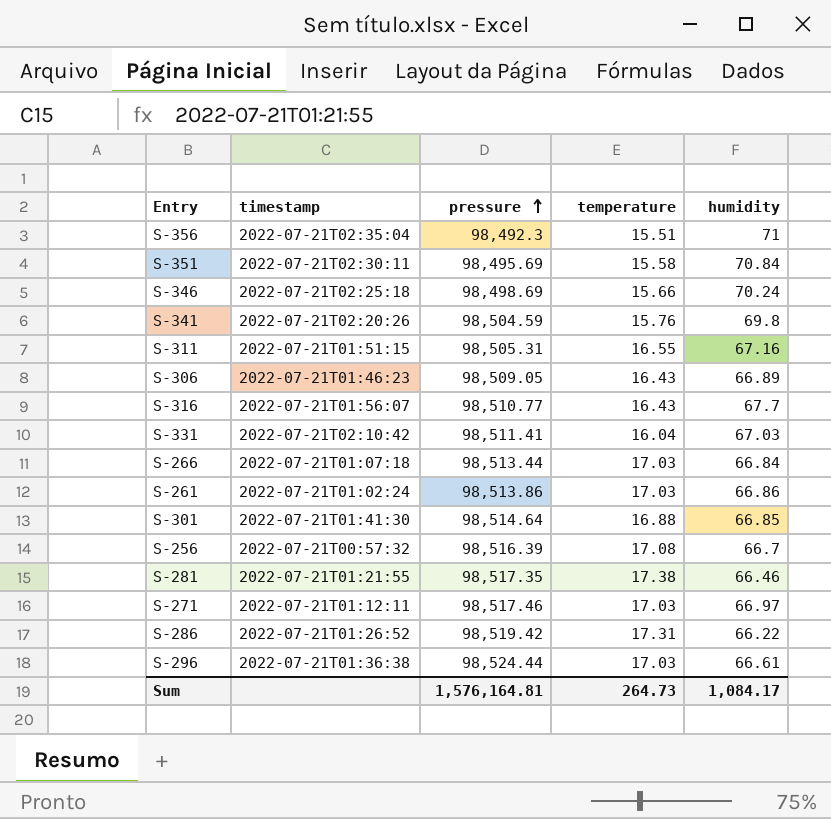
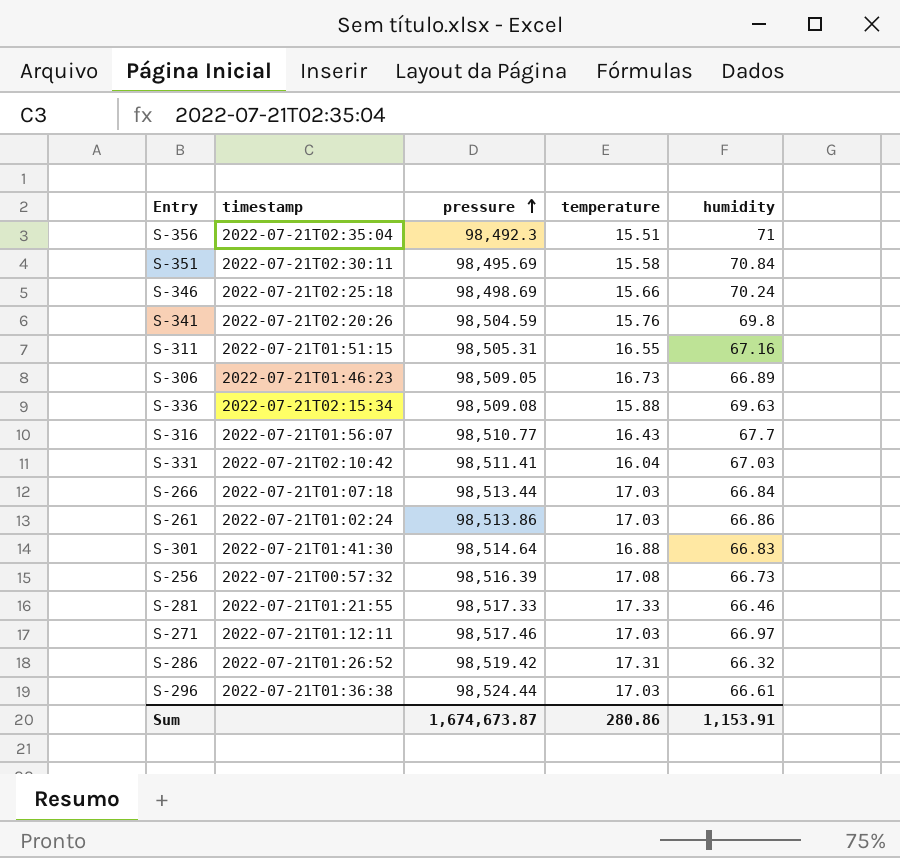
S-306 | temperature: 16.43 -> 16.73
row S-336: none -> 2022-07-21T02:15:34 | 98,509.08 | 15.88 | 69.63
S-301 | humidity: 66.85 -> 66.83
S-256 | humidity: 66.7 -> 66.73
S-281 | pressure: 98,517.35 -> 98,517.33
S-281 | temperature: 17.38 -> 17.33
S-286 | humidity: 66.22 -> 66.32
Sum | pressure: 1,576,164.81 -> 1,674,673.87
Sum | temperature: 264.73 -> 280.86
Sum | humidity: 1,084.17 -> 1,153.91

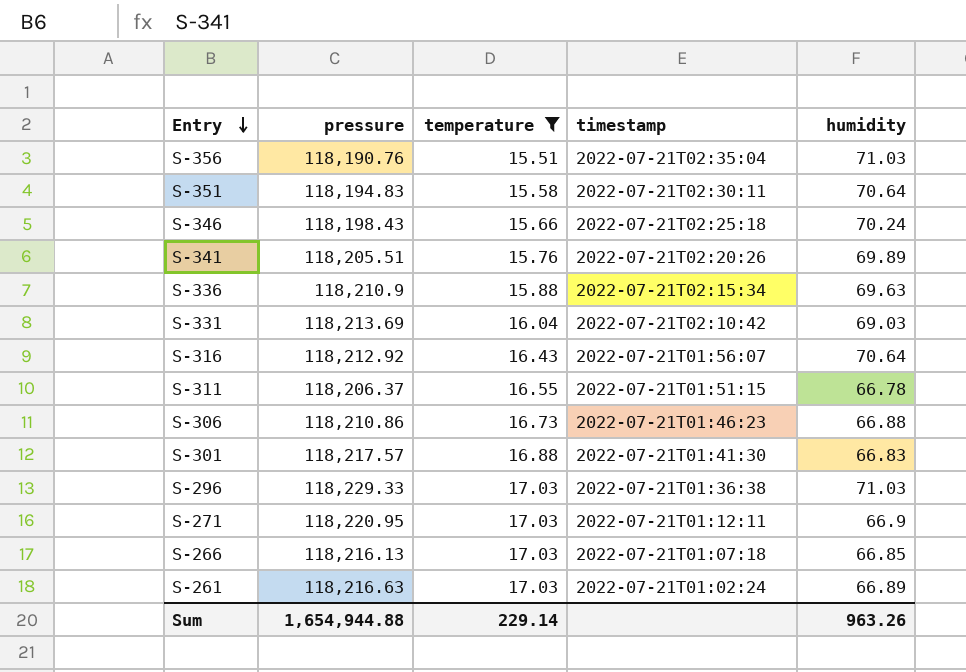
filter: none -> temperature <= 17.03
row order: pressure ascending -> Entry descending
column timestamp | position: 2 -> 4
S-356 | pressure: 98,492.3 -> 118,190.76
S-356 | humidity: 71 -> 71.03
S-351 | pressure: 98,495.69 -> 118,194.83
S-351 | humidity: 70.84 -> 70.64
S-346 | pressure: 98,498.69 -> 118,198.43
S-341 | pressure: 98,504.59 -> 118,205.51
S-341 | humidity: 69.8 -> 69.89
S-336 | pressure: 98,509.08 -> 118,210.9
S-331 | pressure: 98,511.41 -> 118,213.69
S-331 | humidity: 67.03 -> 69.03
S-316 | pressure: 98,510.77 -> 118,212.92
S-316 | humidity: 67.7 -> 70.64
S-311 | pressure: 98,505.31 -> 118,206.37
S-311 | humidity: 67.16 -> 66.78
S-306 | pressure: 98,509.05 -> 118,210.86
S-306 | humidity: 66.89 -> 66.88
S-301 | pressure: 98,514.64 -> 118,217.57
S-296 | pressure: 98,524.44 -> 118,229.33
S-296 | humidity: 66.61 -> 71.03
S-271 | pressure: 98,517.46 -> 118,220.95
S-271 | humidity: 66.97 -> 66.9
S-266 | pressure: 98,513.44 -> 118,216.13
S-266 | humidity: 66.84 -> 66.85
S-261 | pressure: 98,513.86 -> 118,216.63
S-261 | humidity: 66.86 -> 66.89
Sum | pressure: 1,674,673.87 -> 1,654,944.88
Sum | temperature: 280.86 -> 229.14
Sum | humidity: 1,153.91 -> 963.26

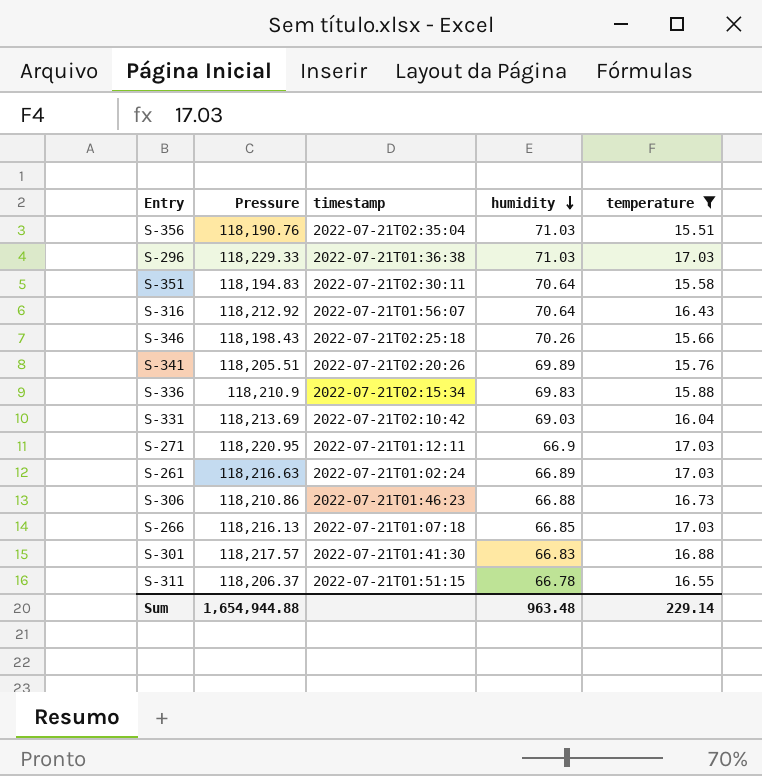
row order: Entry descending -> humidity descending
column name: pressure -> Pressure
column temperature | position: 3 -> 5
S-346 | humidity: 70.24 -> 70.26
S-336 | humidity: 69.63 -> 69.83
Sum | humidity: 963.26 -> 963.48

